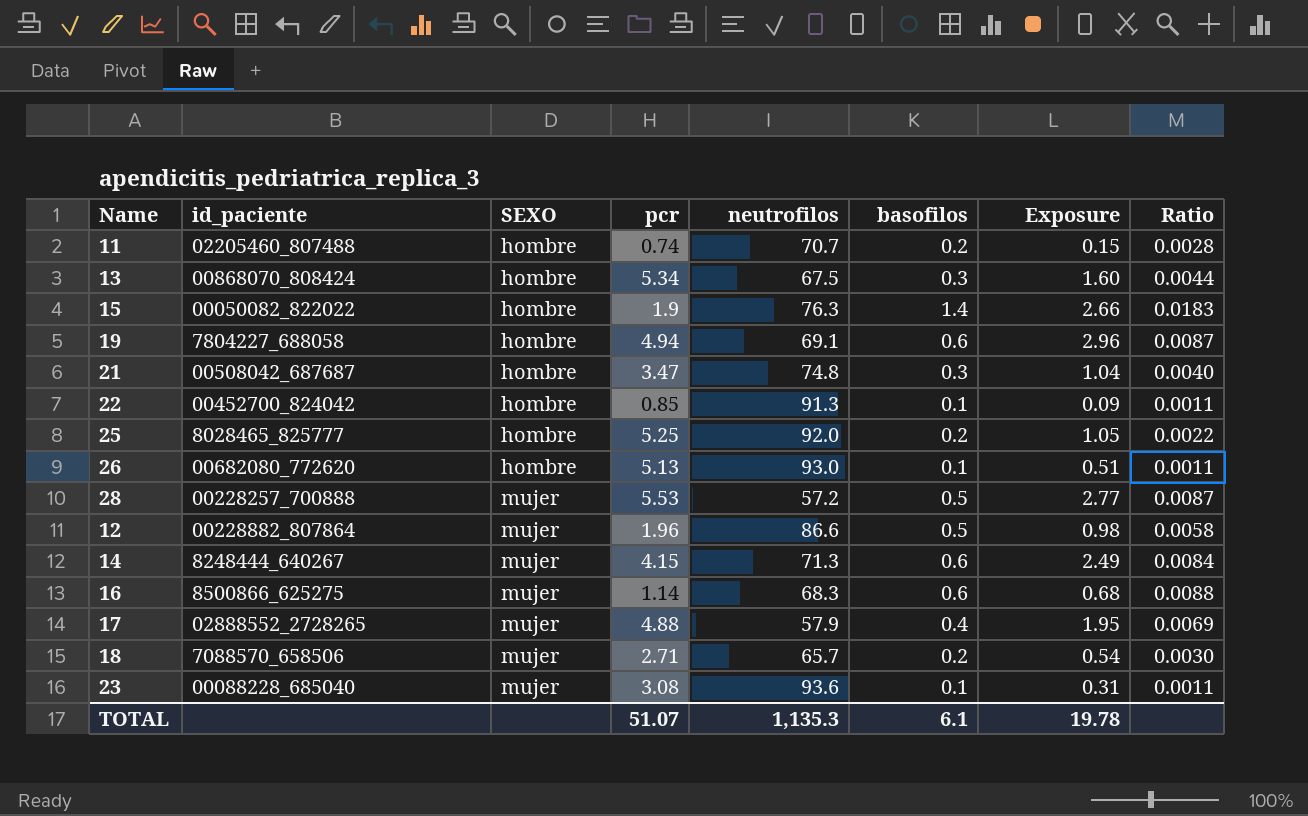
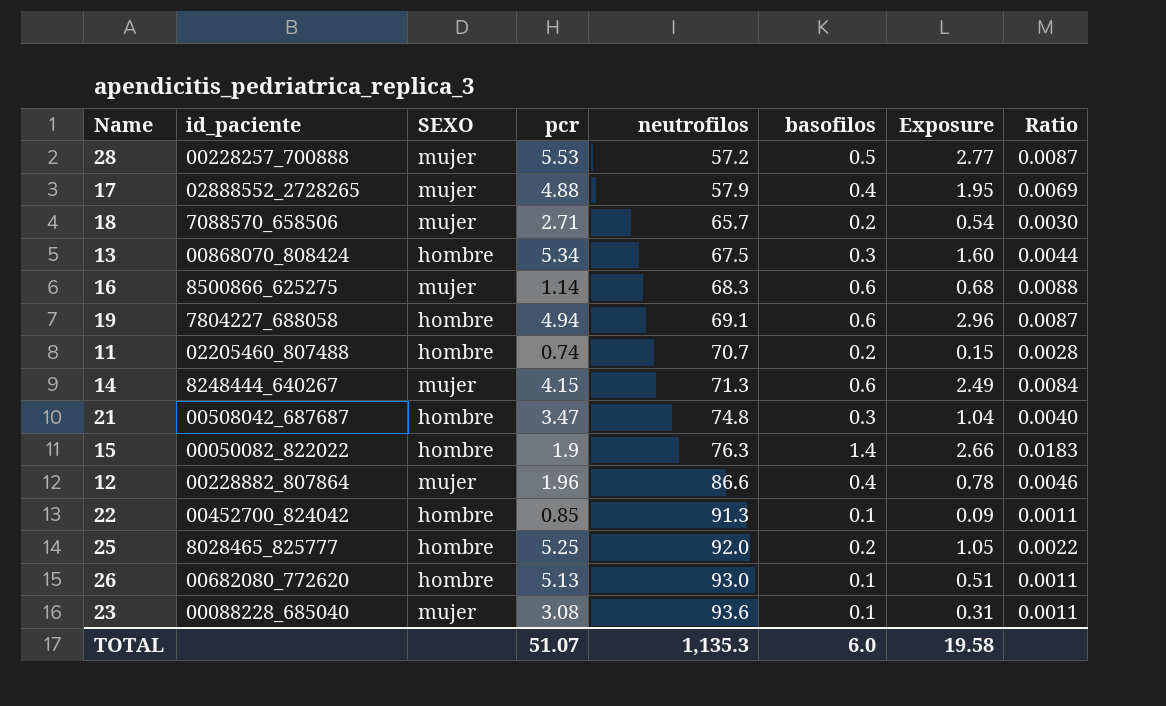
row order: SEXO ascending -> neutrofilos ascending
12 | basofilos: 0.5 -> 0.4
12 | Exposure: 0.98 -> 0.78
12 | Ratio: 0.0058 -> 0.0046
TOTAL | basofilos: 6.1 -> 6.0
TOTAL | Exposure: 19.78 -> 19.58

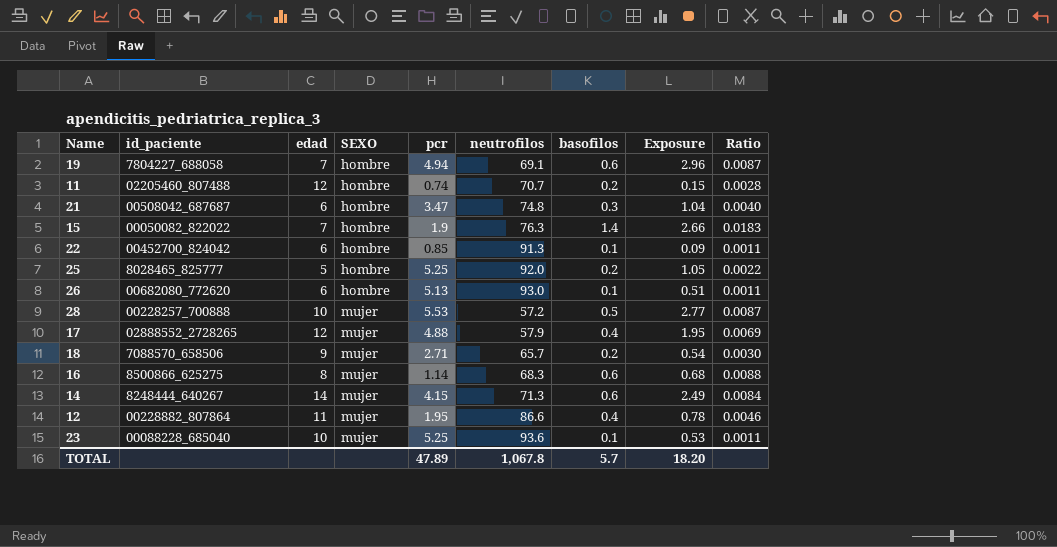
row order: neutrofilos ascending -> SEXO ascending
column edad | position: none -> 3
row 13: 00868070_808424 | hombre | 5.34 | 67.5 | 0.3 | 1.60 | 0.0044 -> none
12 | pcr: 1.96 -> 1.95
23 | pcr: 3.08 -> 5.25
23 | Exposure: 0.31 -> 0.53
TOTAL | pcr: 51.07 -> 47.89
TOTAL | neutrofilos: 1,135.3 -> 1,067.8
TOTAL | basofilos: 6.0 -> 5.7
TOTAL | Exposure: 19.58 -> 18.20

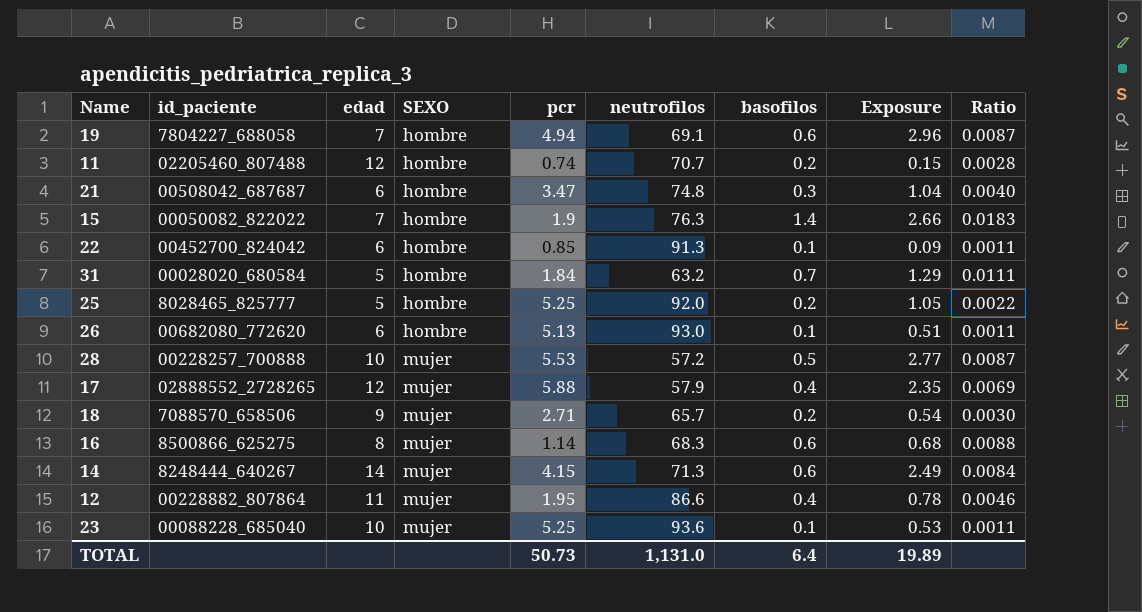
row 31: none -> 00028020_680584 | 5 | hombre | 1.84 | 63.2 | 0.7 | 1.29 | 0.0111
17 | pcr: 4.88 -> 5.88
17 | Exposure: 1.95 -> 2.35
TOTAL | pcr: 47.89 -> 50.73
TOTAL | neutrofilos: 1,067.8 -> 1,131.0
TOTAL | basofilos: 5.7 -> 6.4
TOTAL | Exposure: 18.20 -> 19.89

